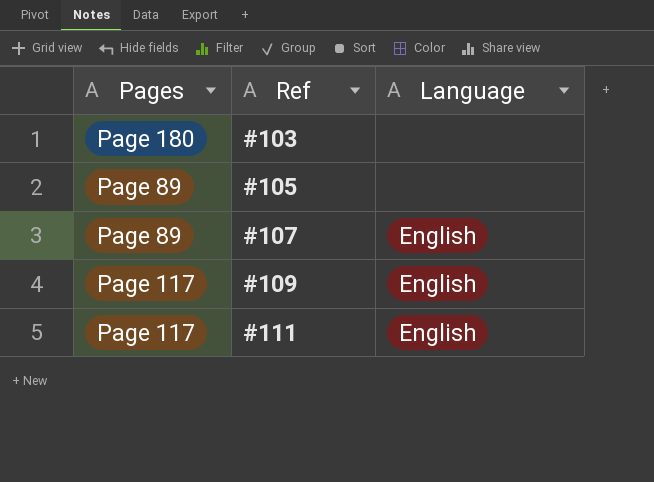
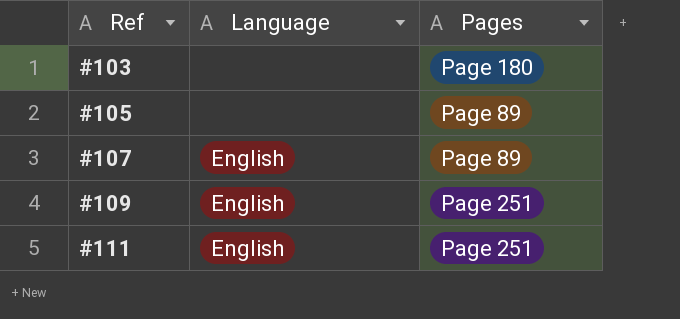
column Pages | position: 1 -> 3
#109 | Pages: Page 117 -> Page 251
#111 | Pages: Page 117 -> Page 251

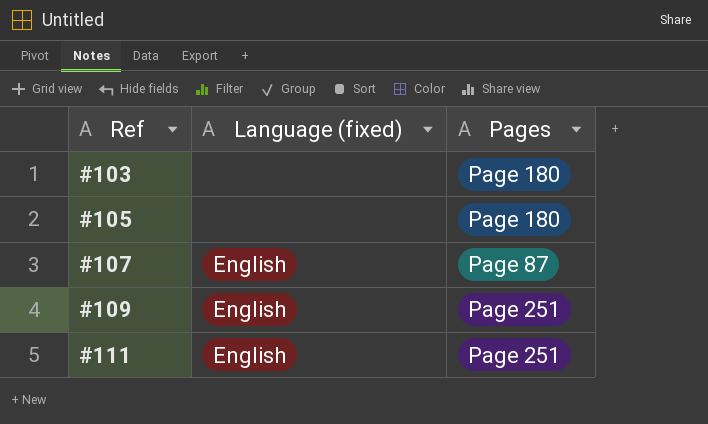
column name: Language -> Language (fixed)
#105 | Pages: Page 89 -> Page 180
#107 | Pages: Page 89 -> Page 87

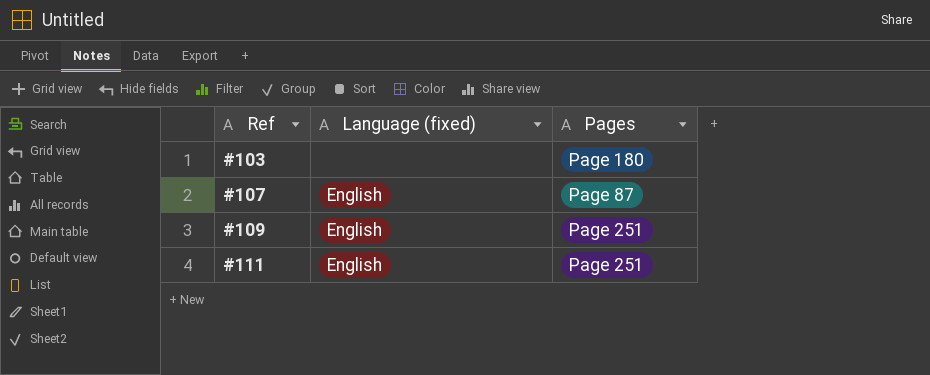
row #105: none | Page 180 -> none

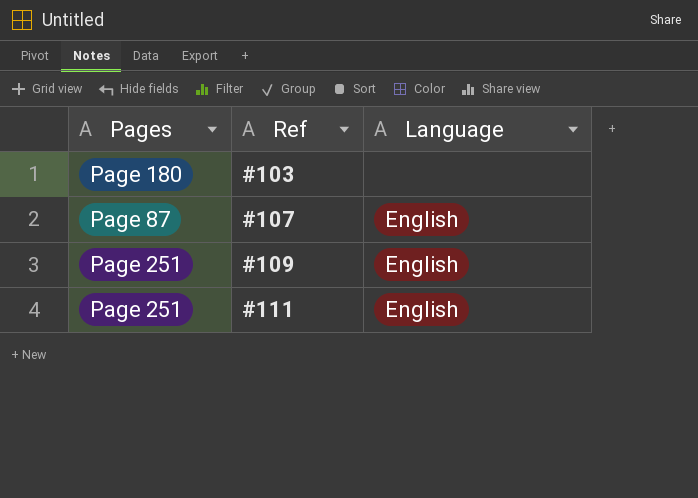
column Pages | position: 3 -> 1
column name: Language (fixed) -> Language

